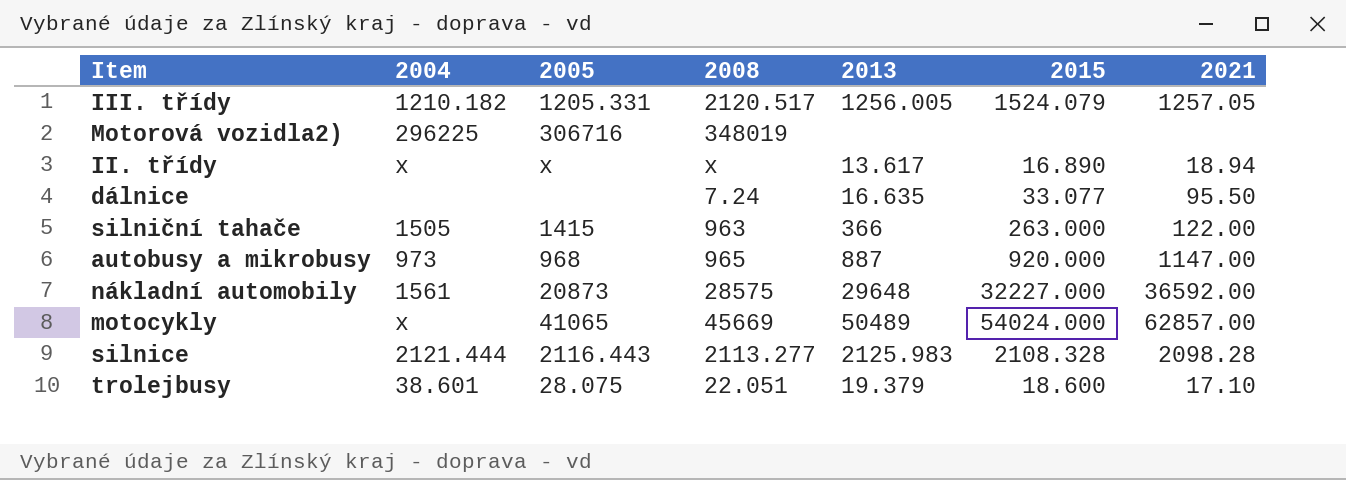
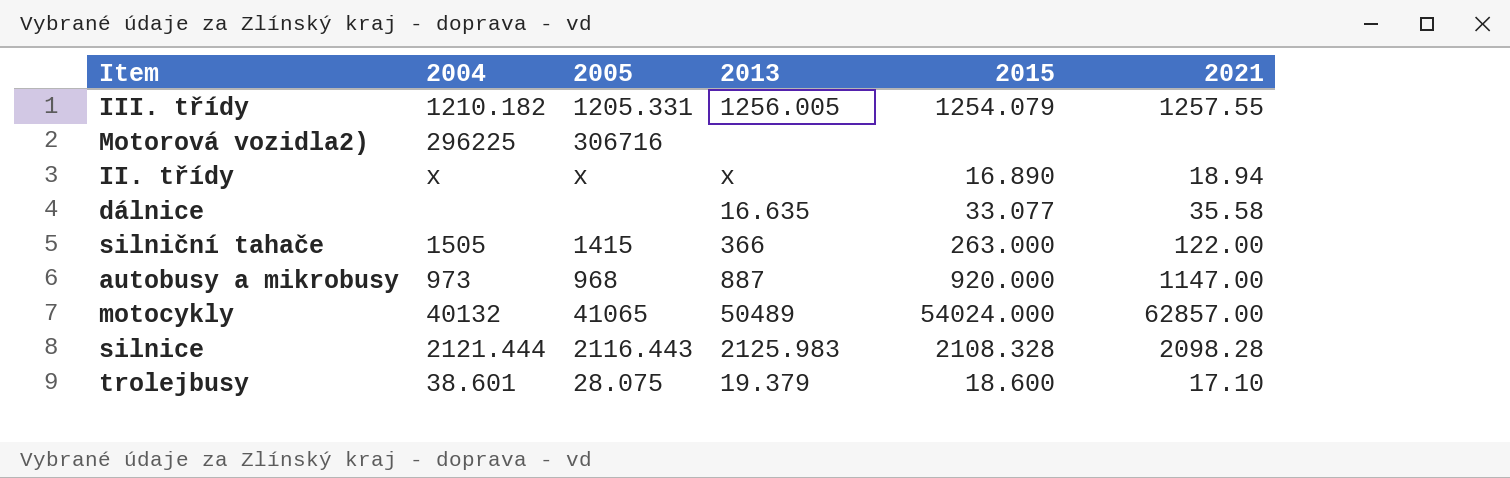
column 2008 | position: 4 -> none
row nákladní automobily: 1561 | 20873 | 28575 | 29648 | 32227.000 | 36592.00 -> none
III. třídy | 2015: 1524.079 -> 1254.079
III. třídy | 2021: 1257.05 -> 1257.55
II. třídy | 2013: 13.617 -> x
dálnice | 2021: 95.50 -> 35.58
motocykly | 2004: x -> 40132

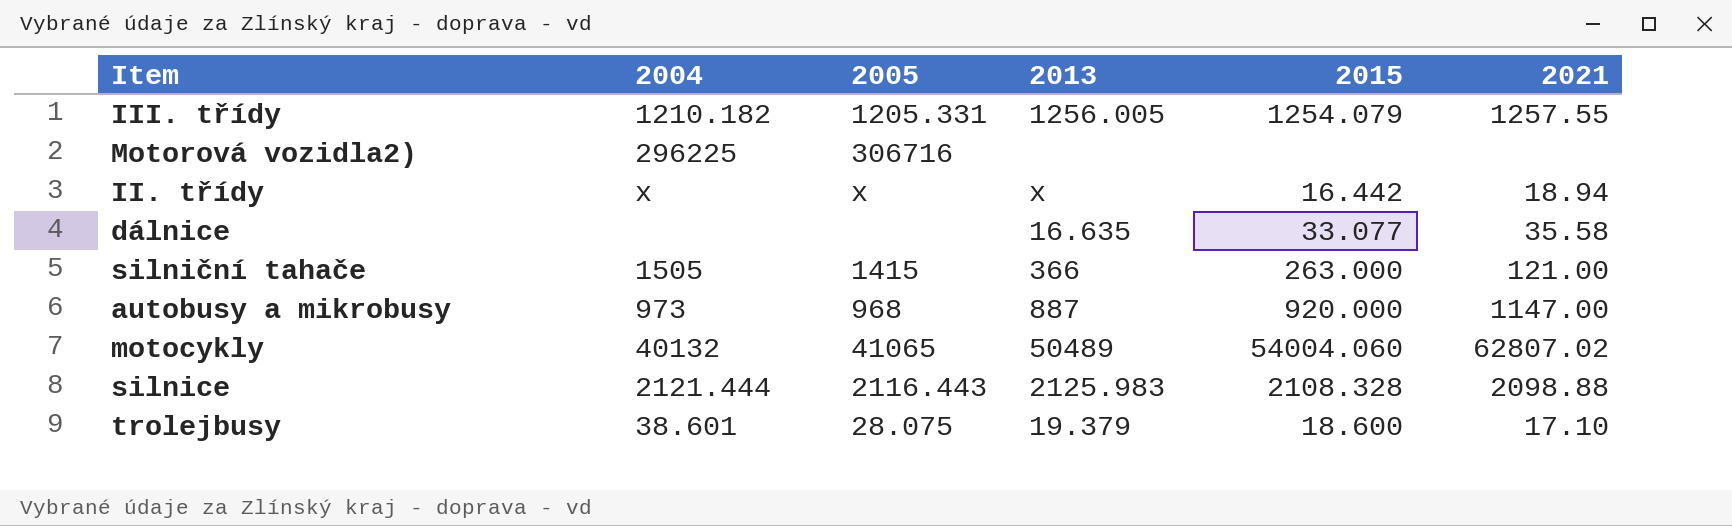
II. třídy | 2015: 16.890 -> 16.442
silniční tahače | 2021: 122.00 -> 121.00
motocykly | 2015: 54024.000 -> 54004.060
motocykly | 2021: 62857.00 -> 62807.02
silnice | 2021: 2098.28 -> 2098.88

